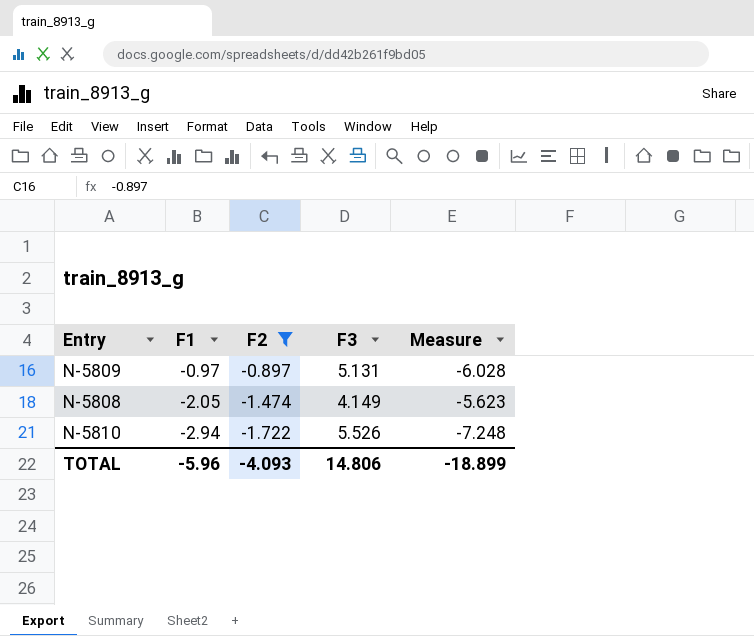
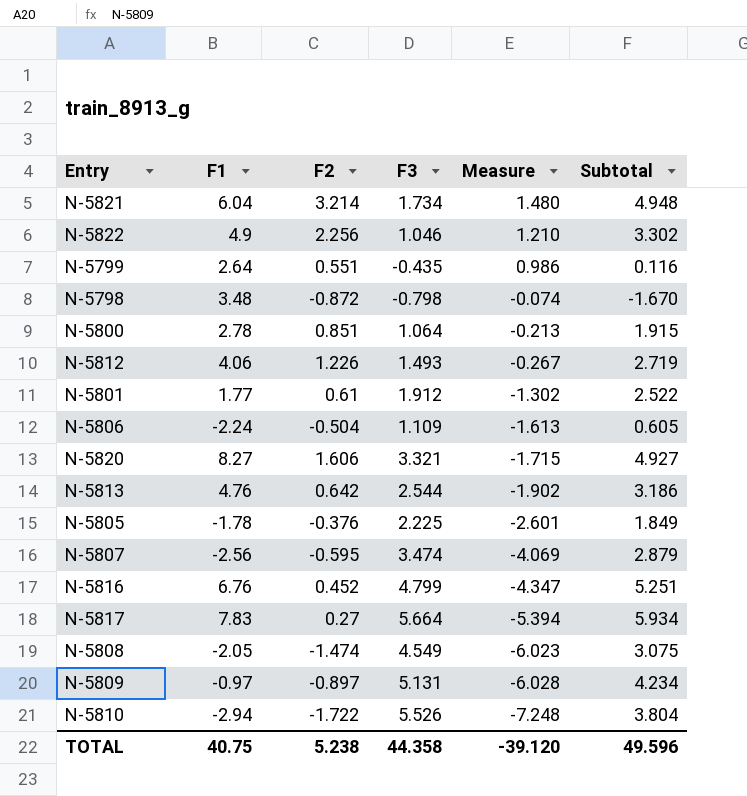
filter: F2 <= -0.897 -> none
row order: F1 descending -> Measure descending
column Subtotal | formula: none -> [F2] + [F3]
N-5808 | F3: 4.149 -> 4.549
N-5808 | Measure: -5.623 -> -6.023
TOTAL | F1: -5.96 -> 40.75
TOTAL | F2: -4.093 -> 5.238
TOTAL | F3: 14.806 -> 44.358
TOTAL | Measure: -18.899 -> -39.120

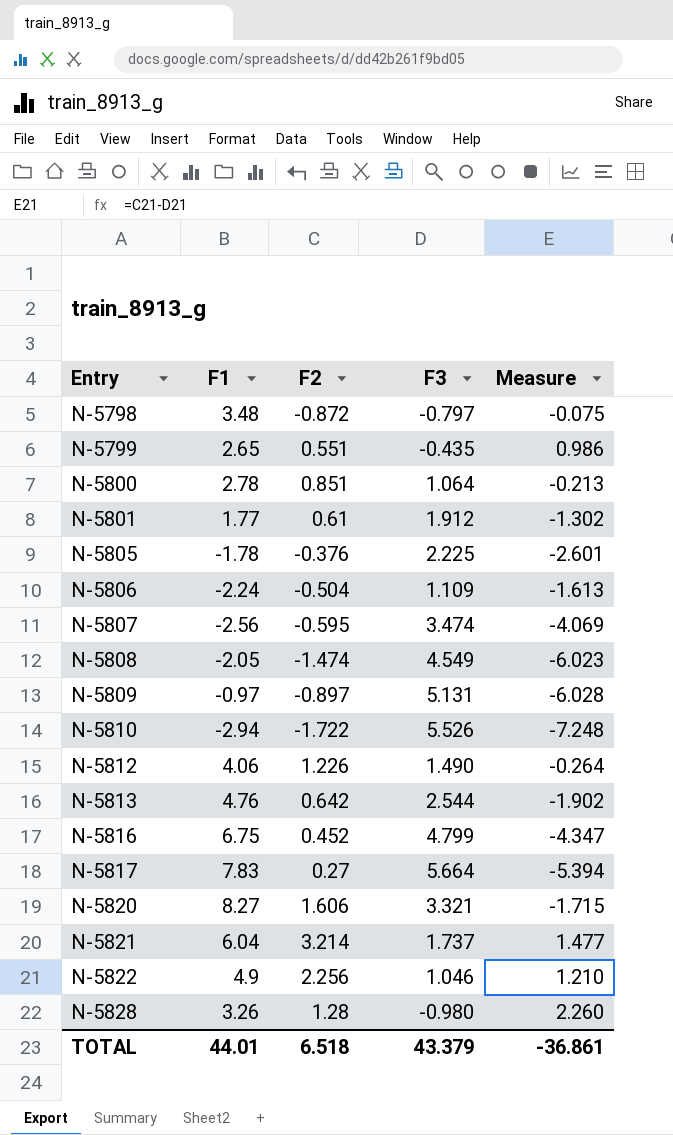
row order: Measure descending -> Entry ascending
column Subtotal | formula: [F2] + [F3] -> none
N-5798 | F3: -0.798 -> -0.797
N-5798 | Measure: -0.074 -> -0.075
N-5799 | F1: 2.64 -> 2.65
N-5812 | F3: 1.493 -> 1.490
N-5812 | Measure: -0.267 -> -0.264
N-5816 | F1: 6.76 -> 6.75
N-5821 | F3: 1.734 -> 1.737
N-5821 | Measure: 1.480 -> 1.477
row N-5828: none -> 3.26 | 1.28 | -0.980 | 2.260
TOTAL | F1: 40.75 -> 44.01
TOTAL | F2: 5.238 -> 6.518
TOTAL | F3: 44.358 -> 43.379
TOTAL | Measure: -39.120 -> -36.861

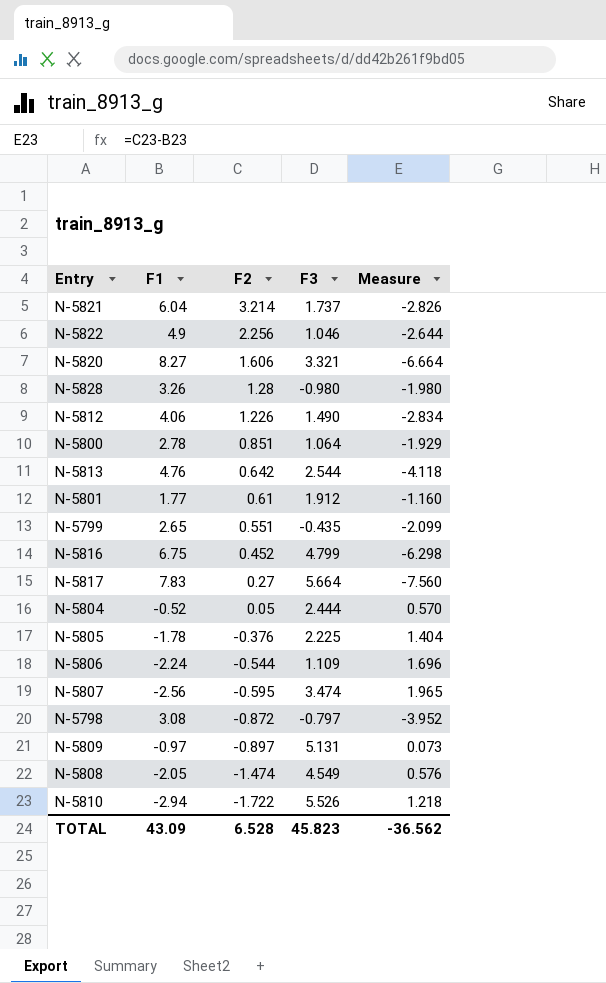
row order: Entry ascending -> F2 descending
column Measure | formula: [F2] - [F3] -> [F2] - [F1]
row N-5804: none -> -0.52 | 0.05 | 2.444 | 0.570
N-5806 | F2: -0.504 -> -0.544
N-5798 | F1: 3.48 -> 3.08
TOTAL | F1: 44.01 -> 43.09
TOTAL | F2: 6.518 -> 6.528
TOTAL | F3: 43.379 -> 45.823
TOTAL | Measure: -36.861 -> -36.562

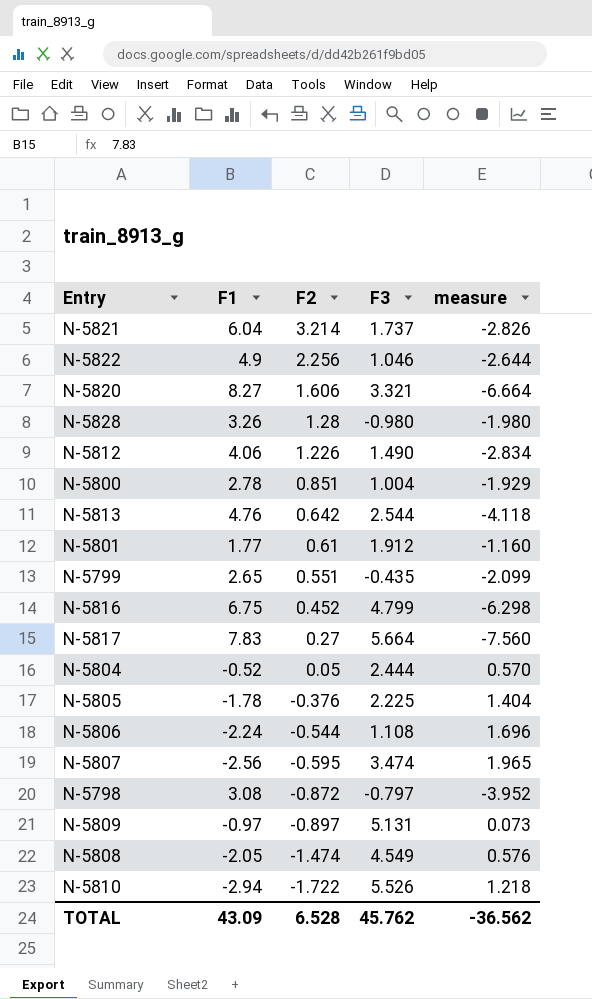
column name: Measure -> measure
N-5800 | F3: 1.064 -> 1.004
N-5806 | F3: 1.109 -> 1.108
TOTAL | F3: 45.823 -> 45.762

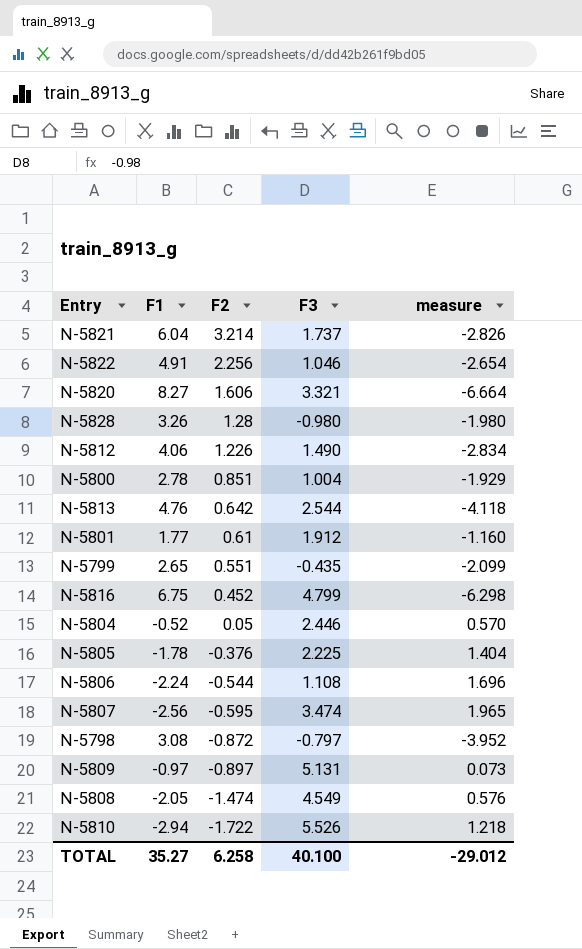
row N-5817: 7.83 | 0.27 | 5.664 | -7.560 -> none
N-5822 | F1: 4.9 -> 4.91
N-5822 | measure: -2.644 -> -2.654
N-5804 | F3: 2.444 -> 2.446
TOTAL | F1: 43.09 -> 35.27
TOTAL | F2: 6.528 -> 6.258
TOTAL | F3: 45.762 -> 40.100
TOTAL | measure: -36.562 -> -29.012

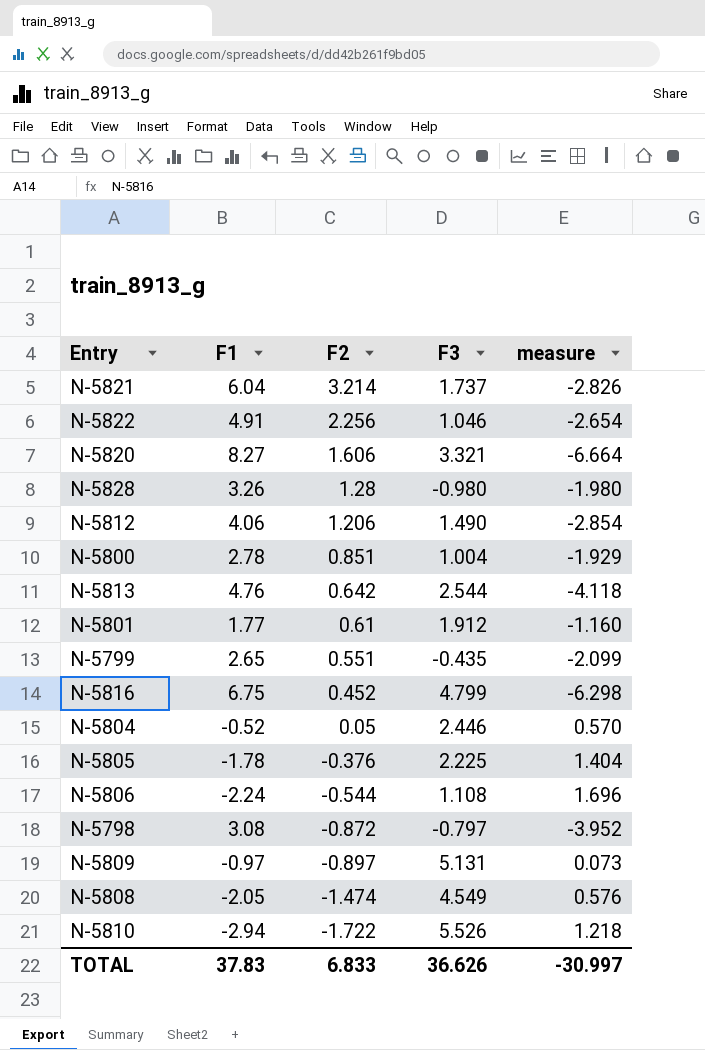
row N-5807: -2.56 | -0.595 | 3.474 | 1.965 -> none
N-5812 | F2: 1.226 -> 1.206
N-5812 | measure: -2.834 -> -2.854
TOTAL | F1: 35.27 -> 37.83
TOTAL | F2: 6.258 -> 6.833
TOTAL | F3: 40.100 -> 36.626
TOTAL | measure: -29.012 -> -30.997

